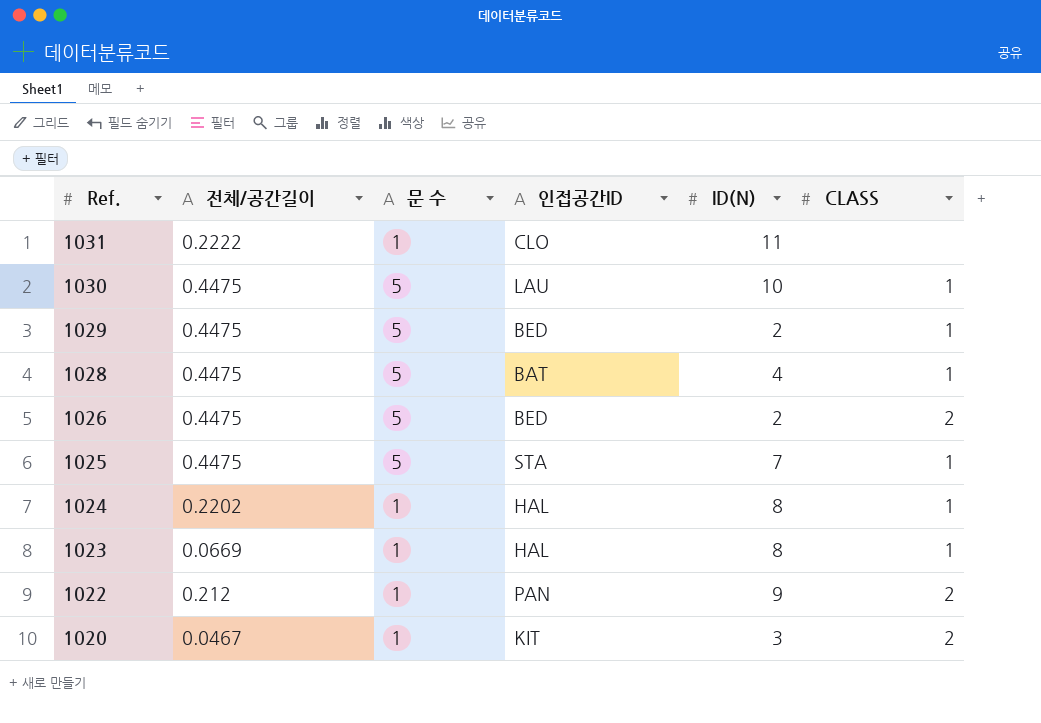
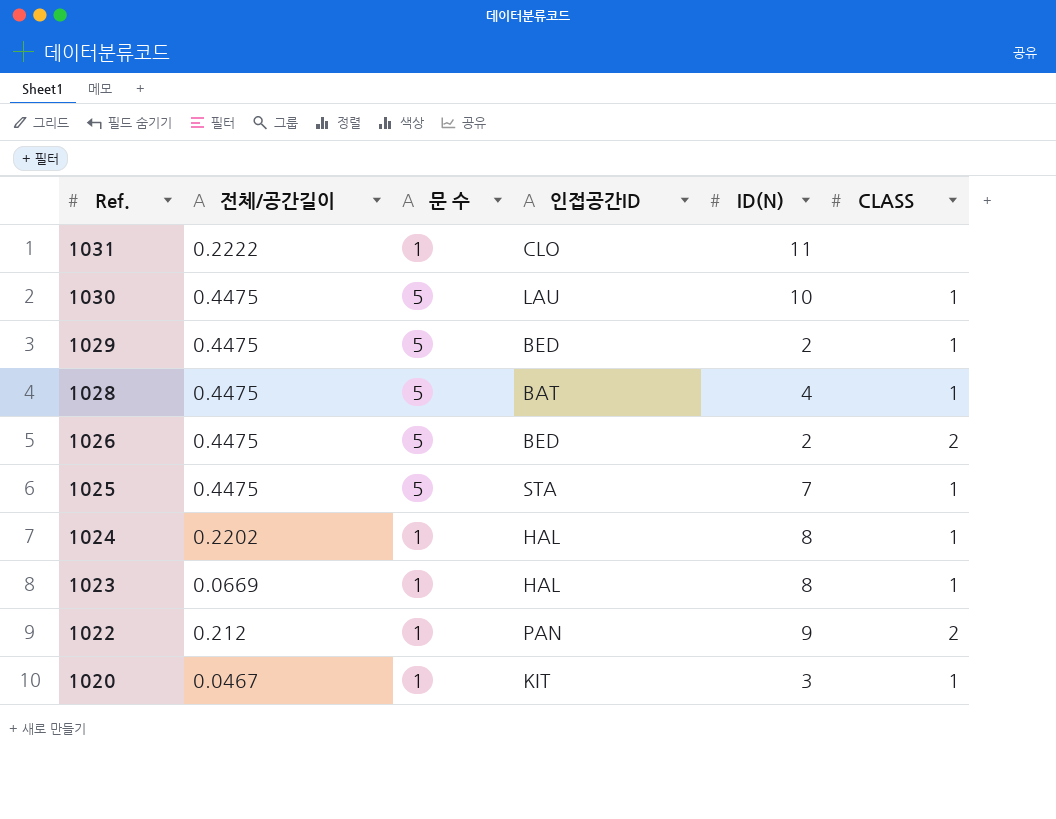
1020 | CLASS: 2 -> 1

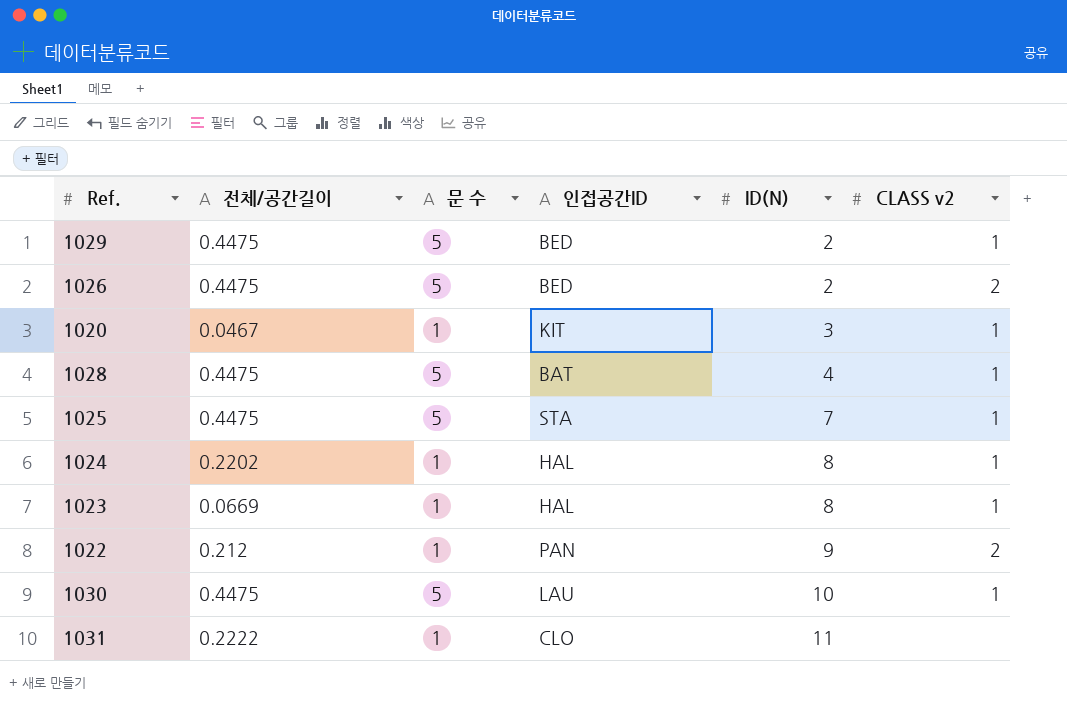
row order: Ref. descending -> ID(N) ascending
column name: CLASS -> CLASS v2

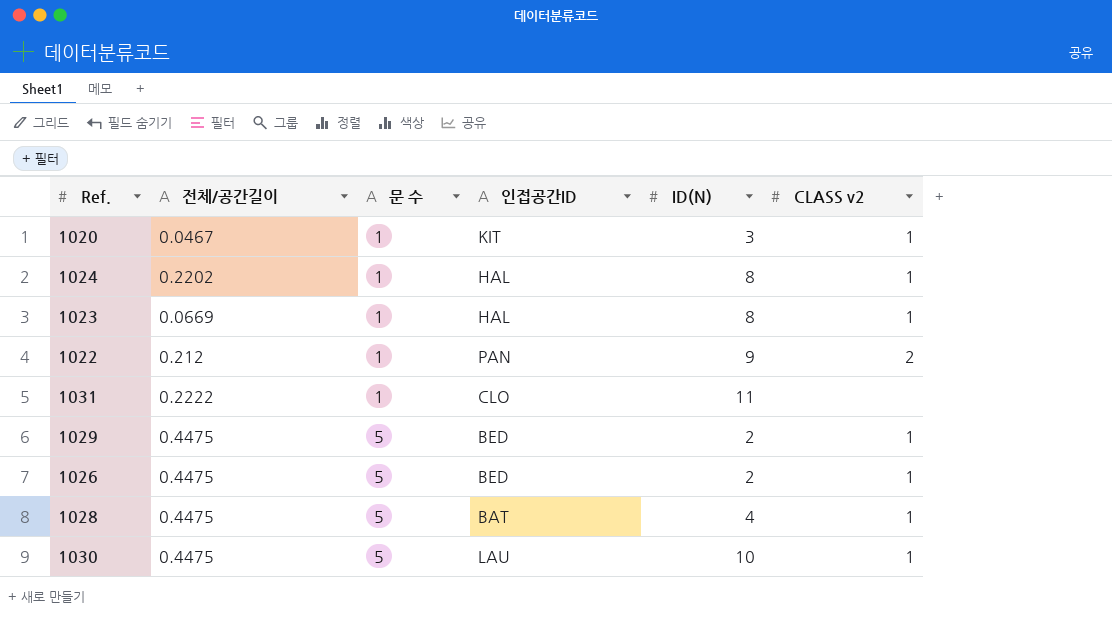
row order: ID(N) ascending -> 문 수 ascending
row 1025: 0.4475 | 5 | STA | 7 | 1 -> none
1026 | CLASS v2: 2 -> 1

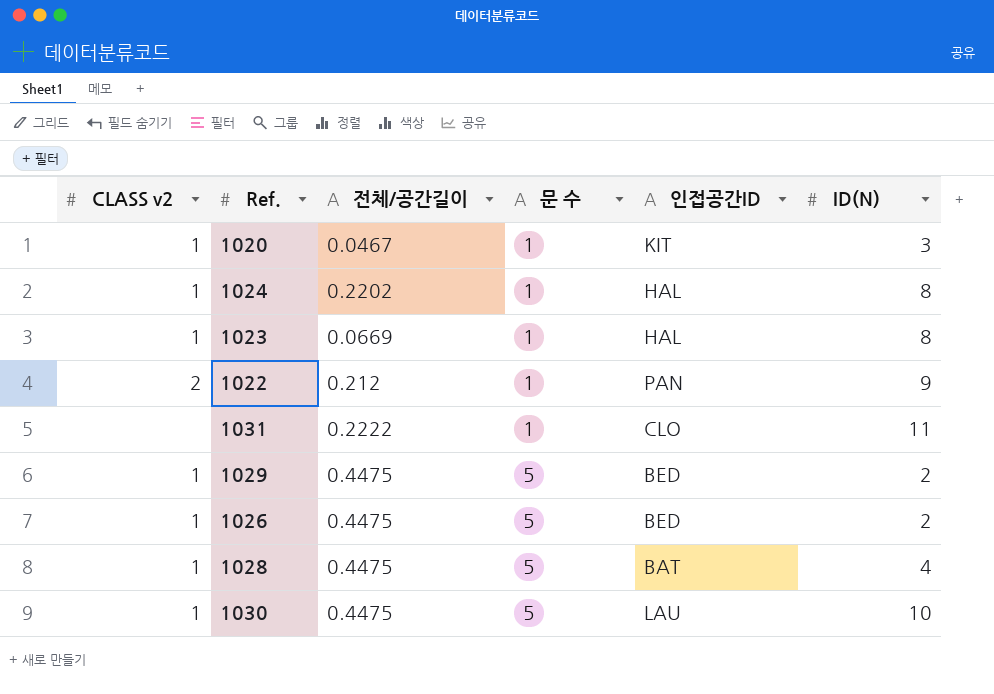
column CLASS v2 | position: 6 -> 1

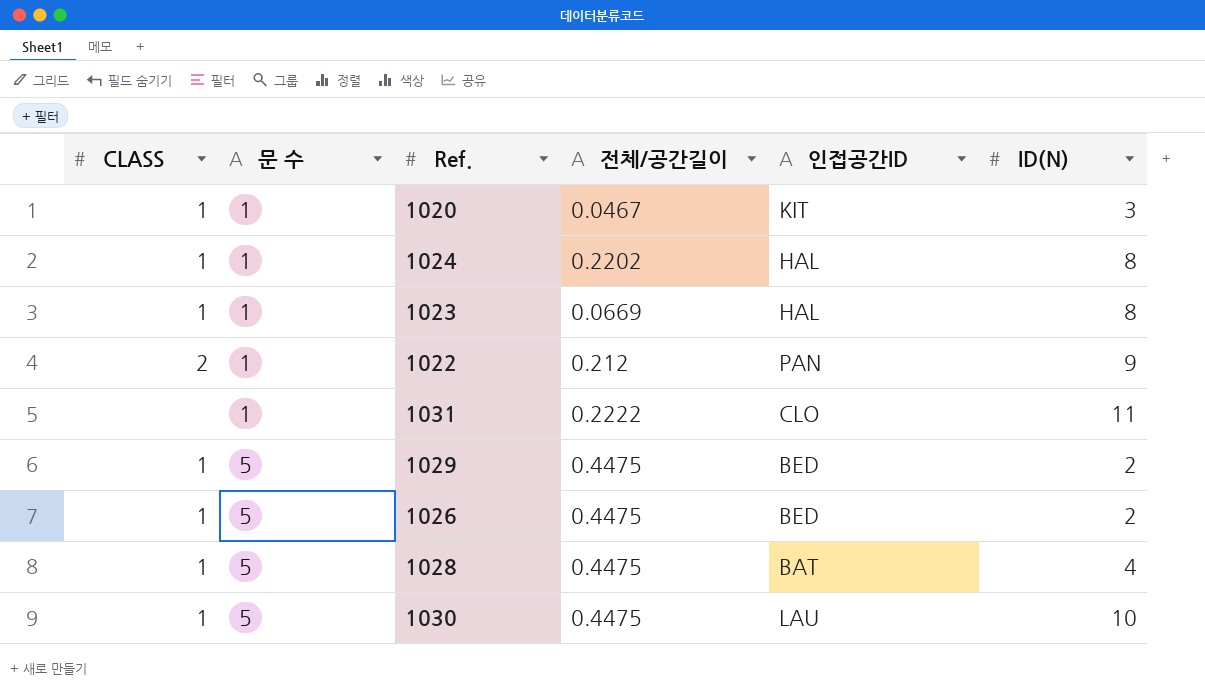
column name: CLASS v2 -> CLASS
column 문 수 | position: 4 -> 2

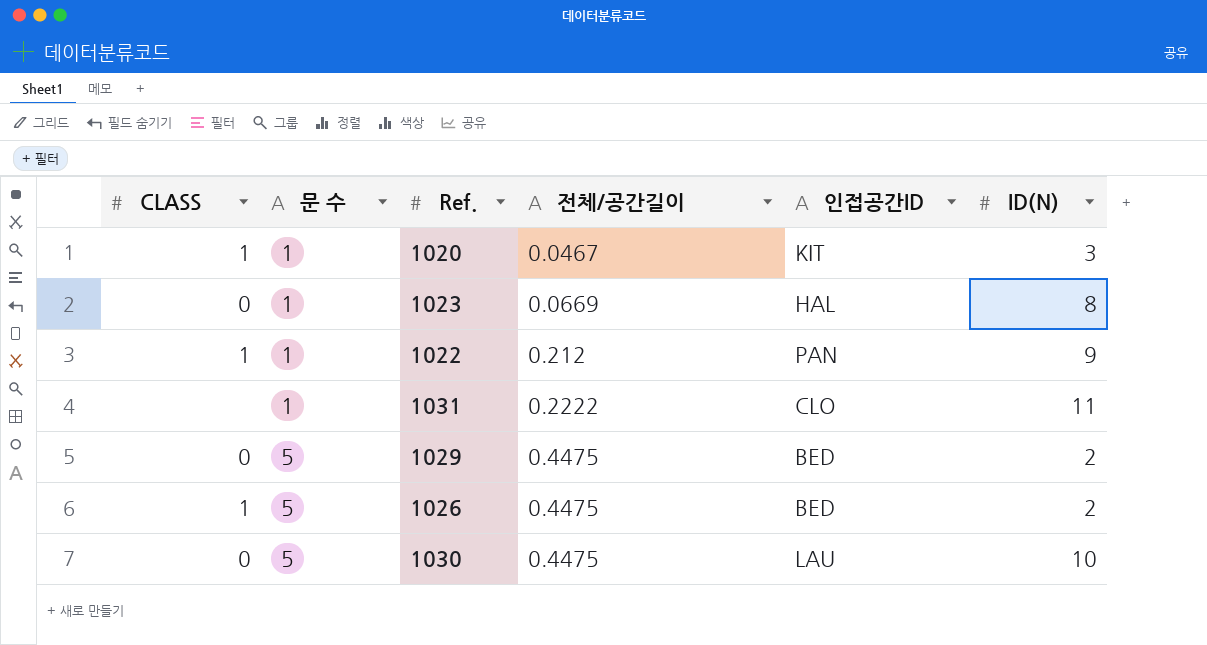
row 1024: 1 | 1 | 0.2202 | HAL | 8 -> none
row 1028: 1 | 5 | 0.4475 | BAT | 4 -> none
1023 | CLASS: 1 -> 0
1022 | CLASS: 2 -> 1
1029 | CLASS: 1 -> 0
1030 | CLASS: 1 -> 0

